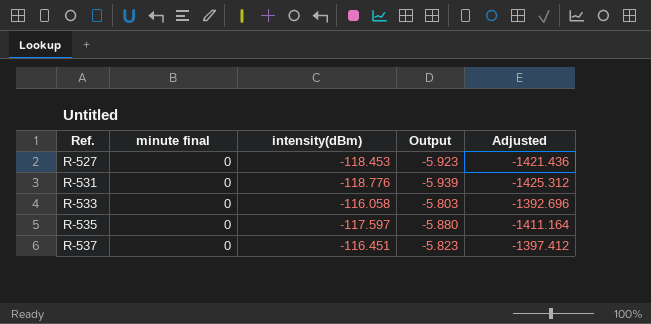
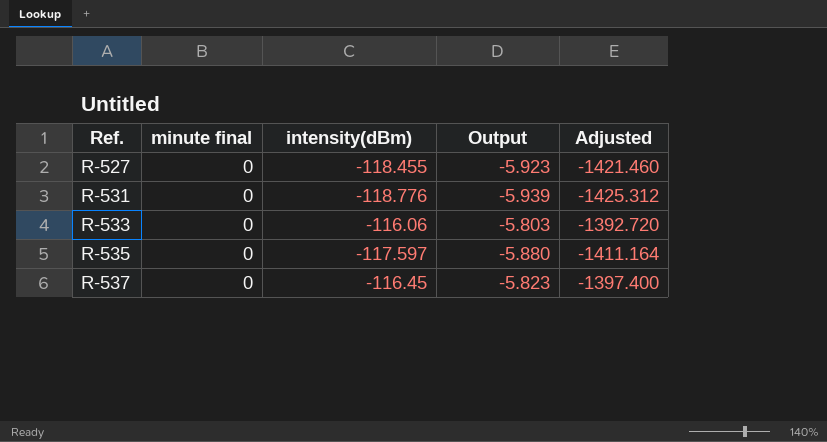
R-527 | intensity(dBm): -118.453 -> -118.455
R-527 | Adjusted: -1421.436 -> -1421.460
R-533 | intensity(dBm): -116.058 -> -116.06
R-533 | Adjusted: -1392.696 -> -1392.720
R-537 | intensity(dBm): -116.451 -> -116.45
R-537 | Adjusted: -1397.412 -> -1397.400

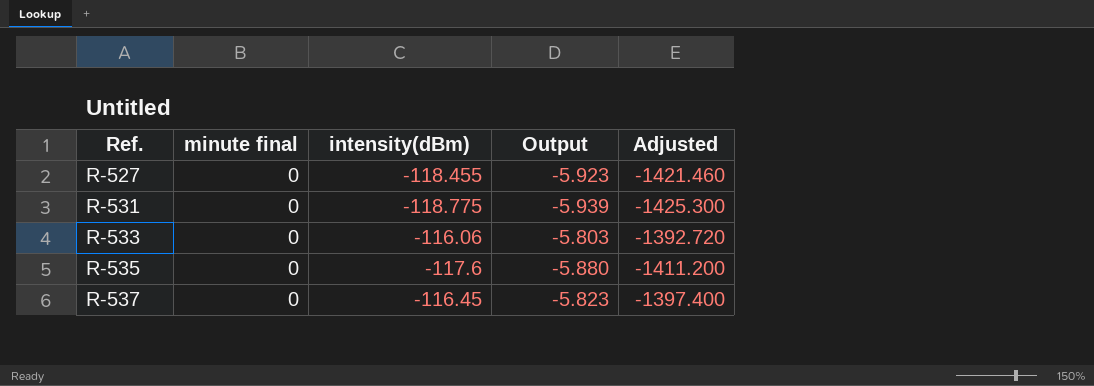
R-531 | intensity(dBm): -118.776 -> -118.775
R-531 | Adjusted: -1425.312 -> -1425.300
R-535 | intensity(dBm): -117.597 -> -117.6
R-535 | Adjusted: -1411.164 -> -1411.200

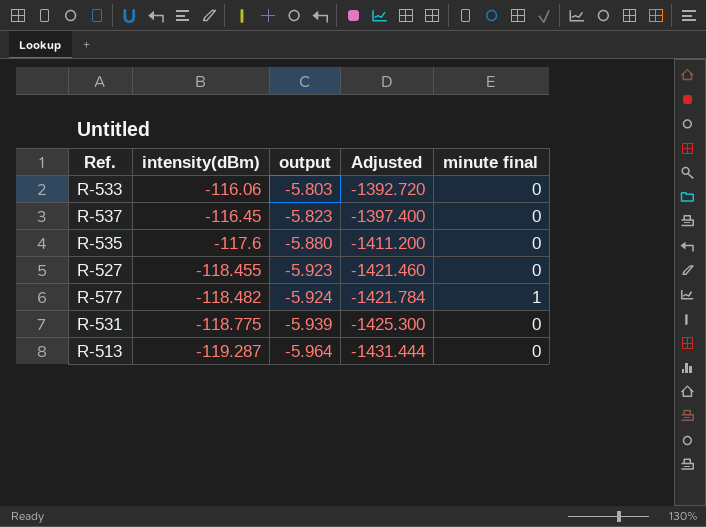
row order: Ref. ascending -> intensity(dBm) descending
column name: Output -> output
column minute final | position: 2 -> 5
row R-577: none -> -118.482 | -5.924 | -1421.784 | 1
row R-513: none -> -119.287 | -5.964 | -1431.444 | 0

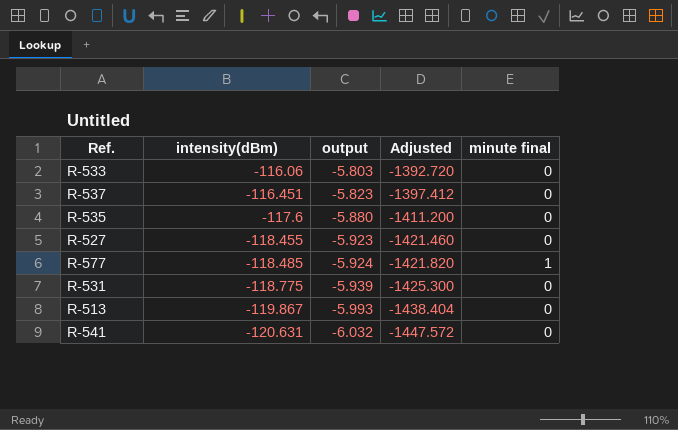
R-537 | intensity(dBm): -116.45 -> -116.451
R-537 | Adjusted: -1397.400 -> -1397.412
R-577 | intensity(dBm): -118.482 -> -118.485
R-577 | Adjusted: -1421.784 -> -1421.820
R-513 | intensity(dBm): -119.287 -> -119.867
R-513 | output: -5.964 -> -5.993
R-513 | Adjusted: -1431.444 -> -1438.404
row R-541: none -> -120.631 | -6.032 | -1447.572 | 0

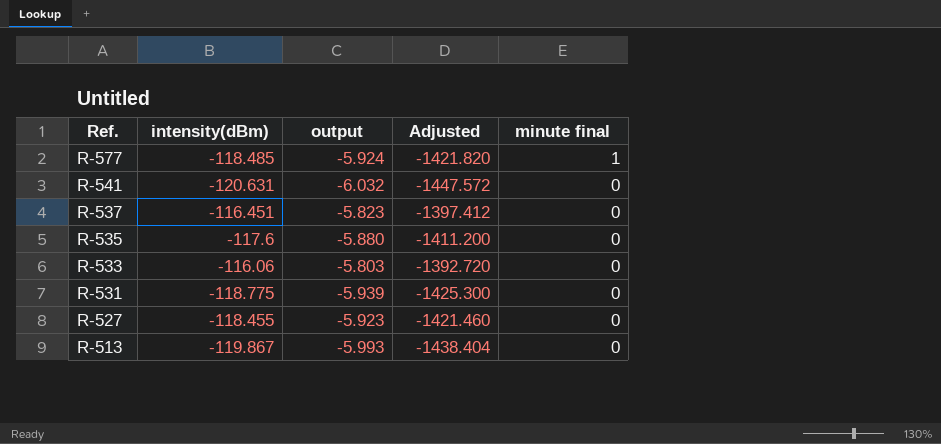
row order: intensity(dBm) descending -> Ref. descending

